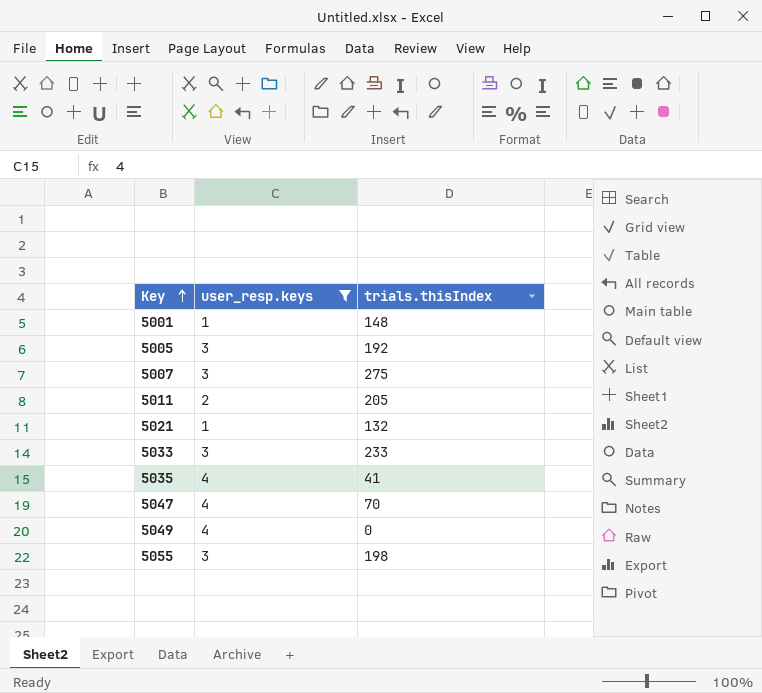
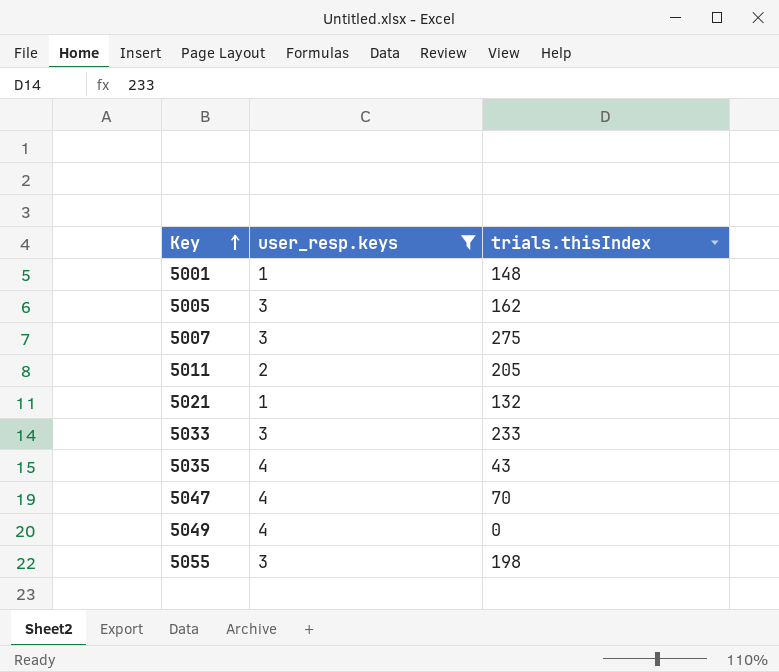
5005 | trials.thisIndex: 192 -> 162
5035 | trials.thisIndex: 41 -> 43

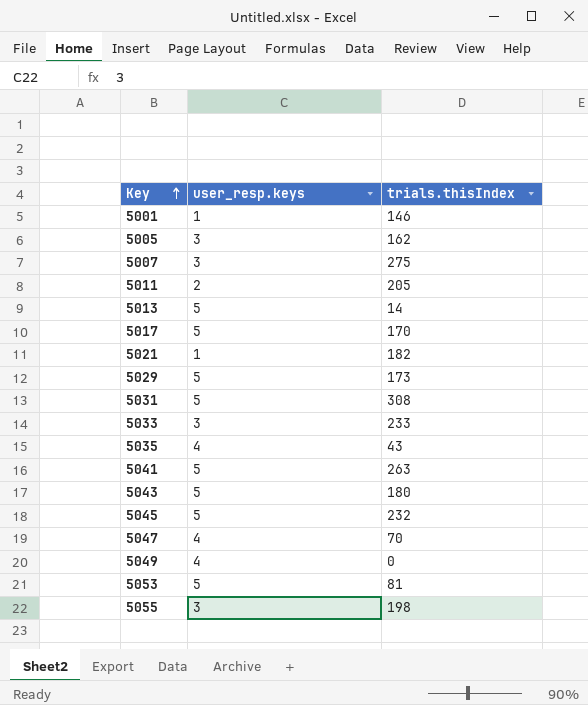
filter: user_resp.keys != 5 -> none
5001 | trials.thisIndex: 148 -> 146
5021 | trials.thisIndex: 132 -> 182

